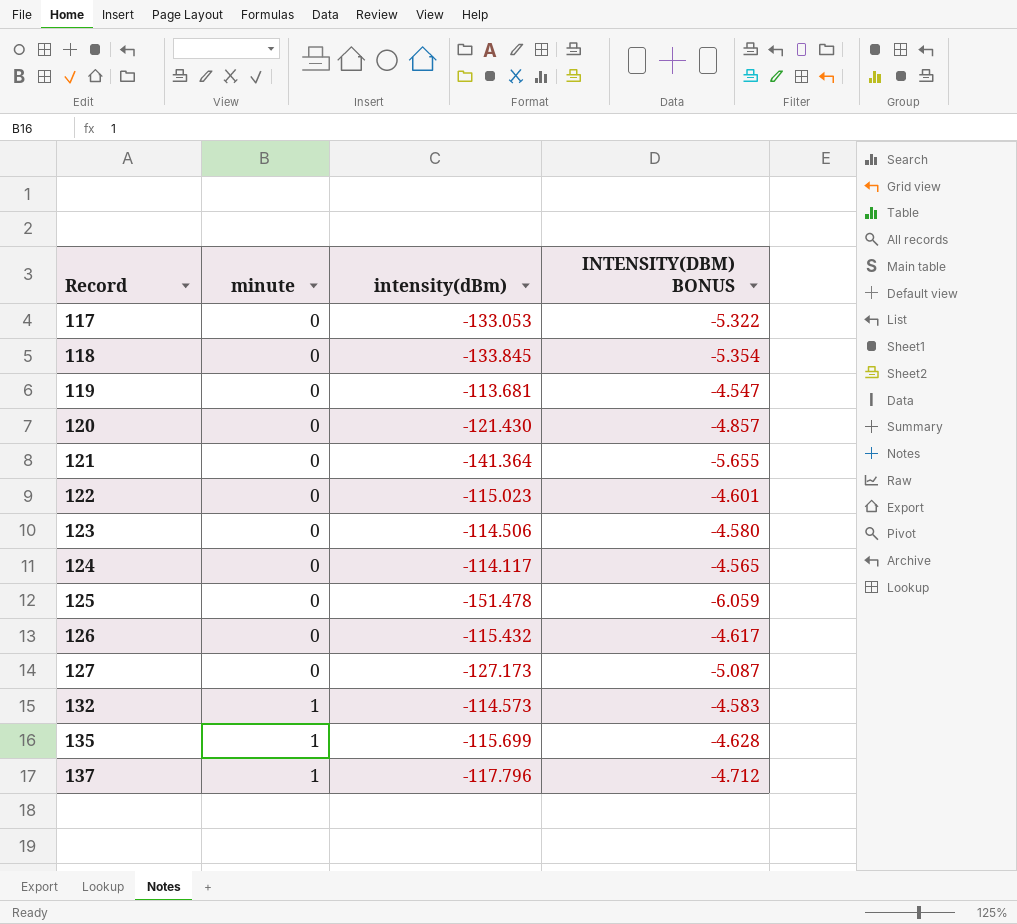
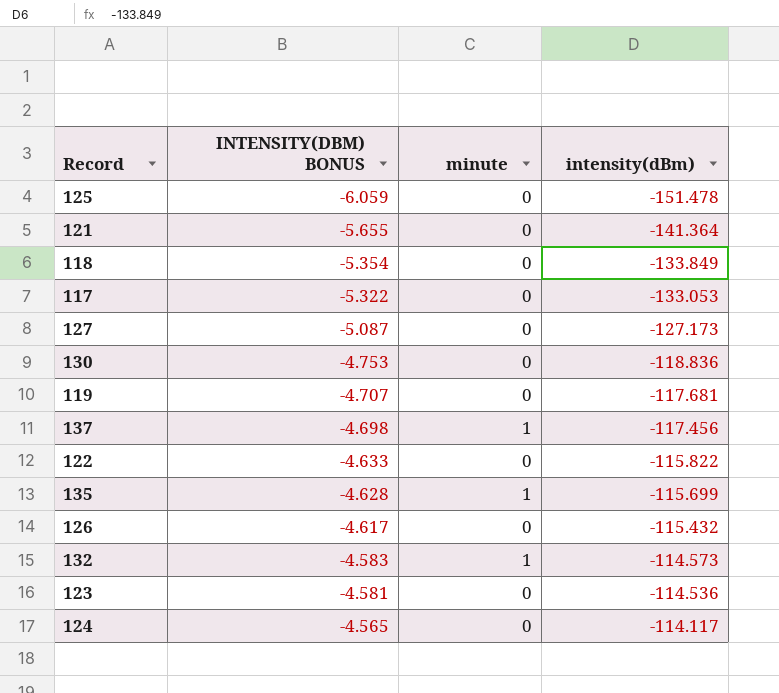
row order: Record ascending -> INTENSITY(DBM) BONUS ascending
column INTENSITY(DBM) BONUS | position: 4 -> 2
row 120: 0 | -121.430 | -4.857 -> none
118 | intensity(dBm): -133.845 -> -133.849
row 130: none -> -4.753 | 0 | -118.836
119 | INTENSITY(DBM) BONUS: -4.547 -> -4.707
119 | intensity(dBm): -113.681 -> -117.681
137 | INTENSITY(DBM) BONUS: -4.712 -> -4.698
137 | intensity(dBm): -117.796 -> -117.456
122 | INTENSITY(DBM) BONUS: -4.601 -> -4.633
122 | intensity(dBm): -115.023 -> -115.822
123 | INTENSITY(DBM) BONUS: -4.580 -> -4.581
123 | intensity(dBm): -114.506 -> -114.536

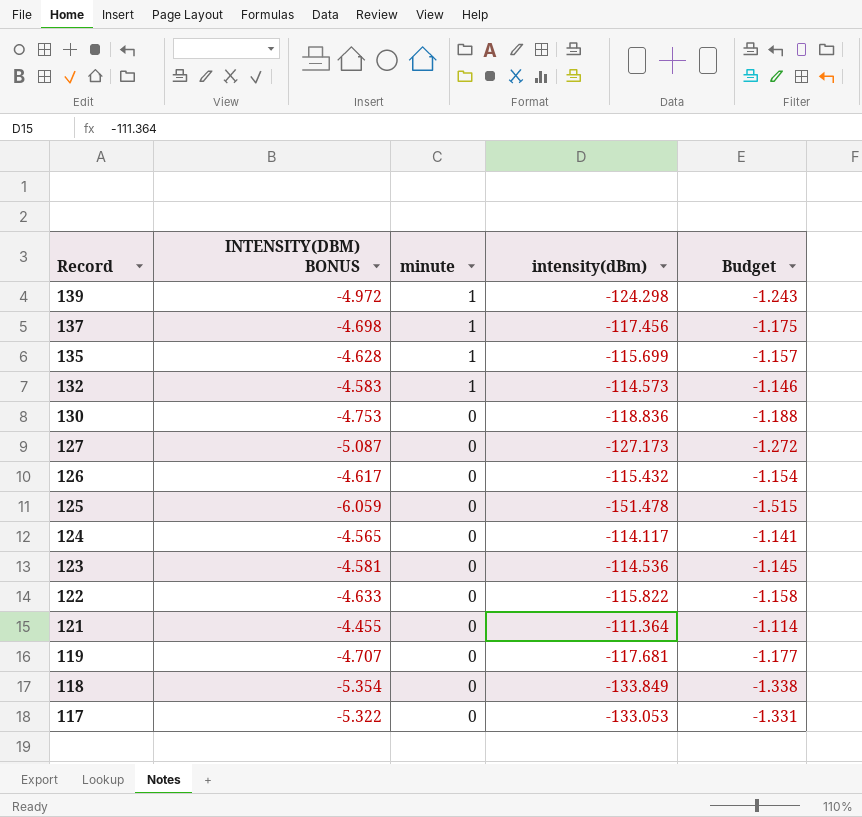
row order: INTENSITY(DBM) BONUS ascending -> Record descending
column Budget | formula: none -> [intensity(dBm)] * 0.01
row 139: none -> -4.972 | 1 | -124.298 | -1.243
121 | INTENSITY(DBM) BONUS: -5.655 -> -4.455
121 | intensity(dBm): -141.364 -> -111.364

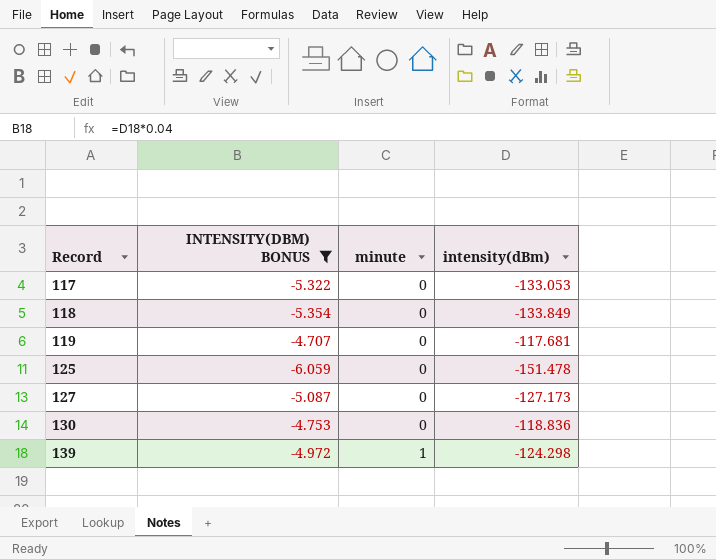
filter: none -> INTENSITY(DBM) BONUS <= -4.707
row order: Record descending -> Record ascending
column Budget | formula: [intensity(dBm)] * 0.01 -> none

